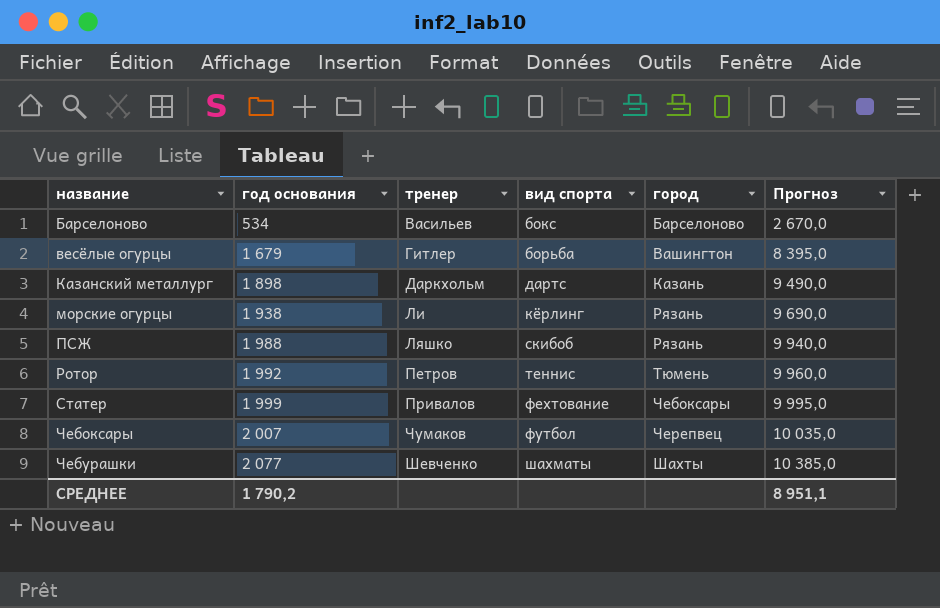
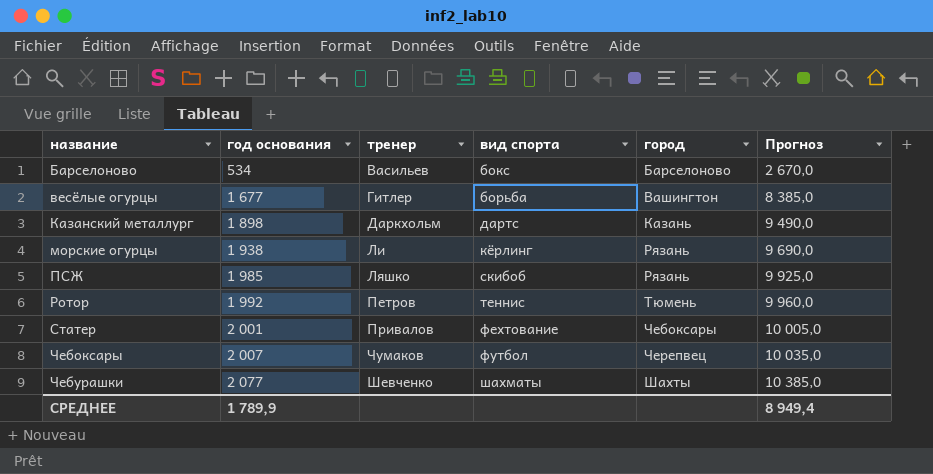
весёлые огурцы | год основания: 1 679 -> 1 677
весёлые огурцы | Прогноз: 8 395,0 -> 8 385,0
ПСЖ | год основания: 1 988 -> 1 985
ПСЖ | Прогноз: 9 940,0 -> 9 925,0
Статер | год основания: 1 999 -> 2 001
Статер | Прогноз: 9 995,0 -> 10 005,0
СРЕДНЕЕ | год основания: 1 790,2 -> 1 789,9
СРЕДНЕЕ | Прогноз: 8 951,1 -> 8 949,4

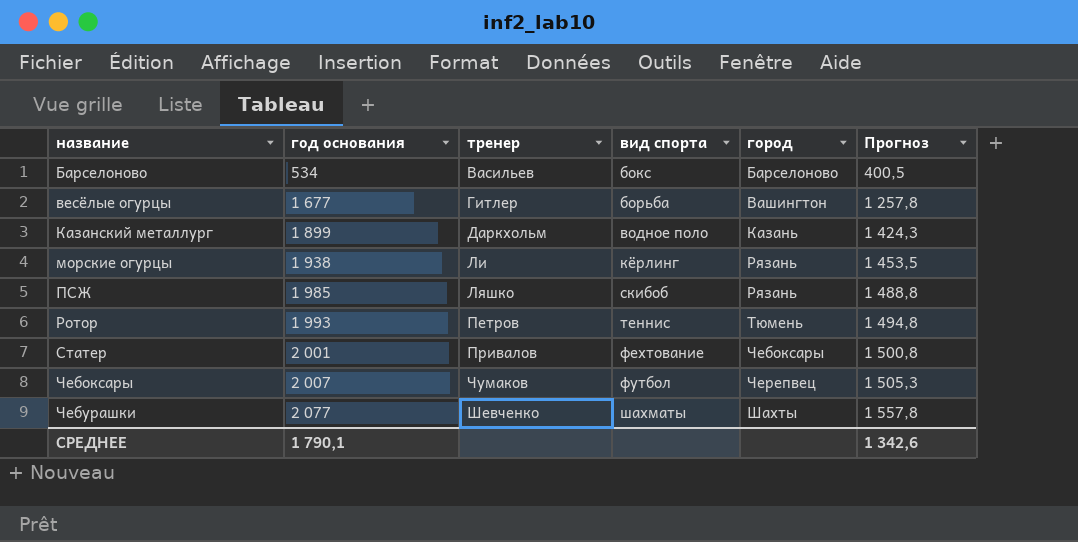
column Прогноз | formula: [год основания] * 5 -> [год основания] * 0,75
Казанский металлург | год основания: 1 898 -> 1 899
Казанский металлург | вид спорта: дартс -> водное поло
Ротор | год основания: 1 992 -> 1 993
СРЕДНЕЕ | год основания: 1 789,9 -> 1 790,1
СРЕДНЕЕ | Прогноз: 8 949,4 -> 1 342,6

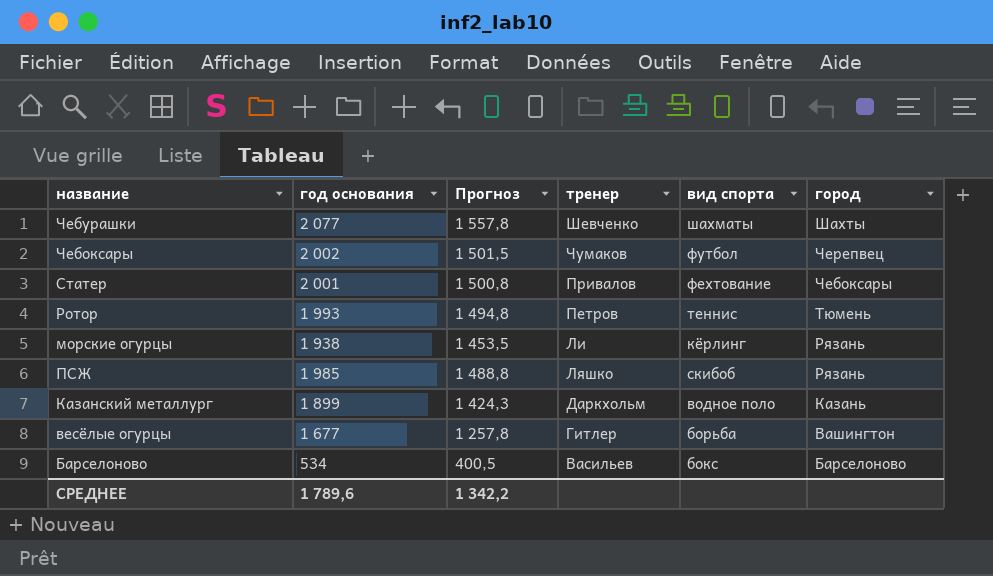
row order: название ascending -> город descending
column Прогноз | position: 6 -> 3
Чебоксары | год основания: 2 007 -> 2 002
Чебоксары | Прогноз: 1 505,3 -> 1 501,5
СРЕДНЕЕ | год основания: 1 790,1 -> 1 789,6
СРЕДНЕЕ | Прогноз: 1 342,6 -> 1 342,2

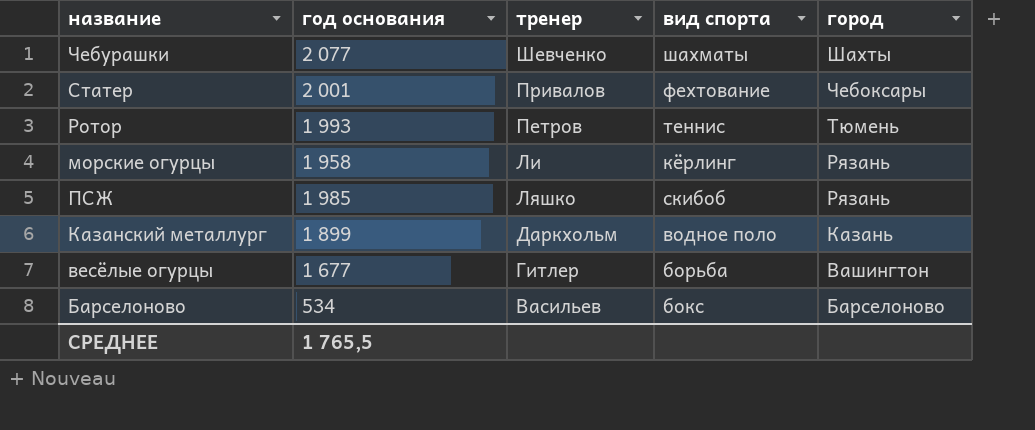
column Прогноз | formula: [год основания] * 0,75 -> none
row Чебоксары: 2 002 | 1 501,5 | Чумаков | футбол | Черепвец -> none
морские огурцы | год основания: 1 938 -> 1 958
СРЕДНЕЕ | год основания: 1 789,6 -> 1 765,5

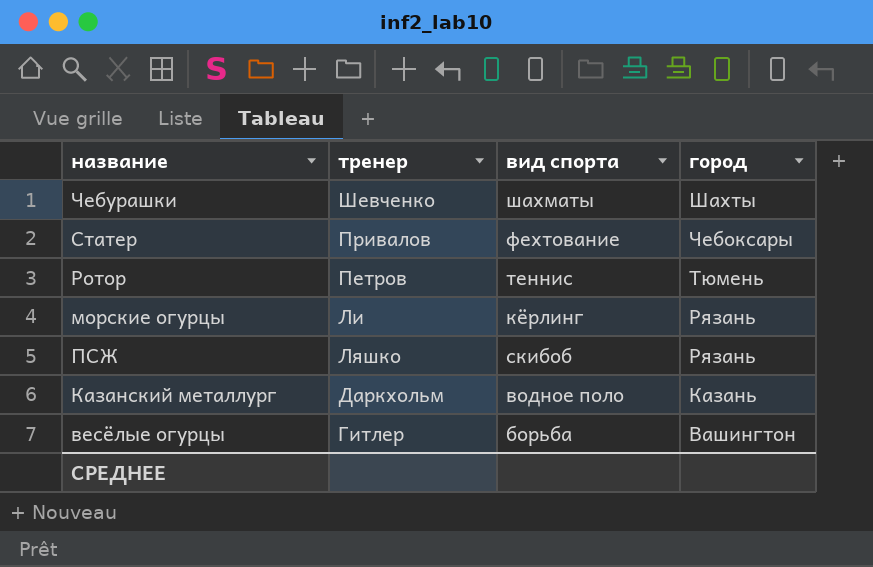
column год основания | position: 2 -> none
row Барселоново: 534 | Васильев | бокс | Барселоново -> none

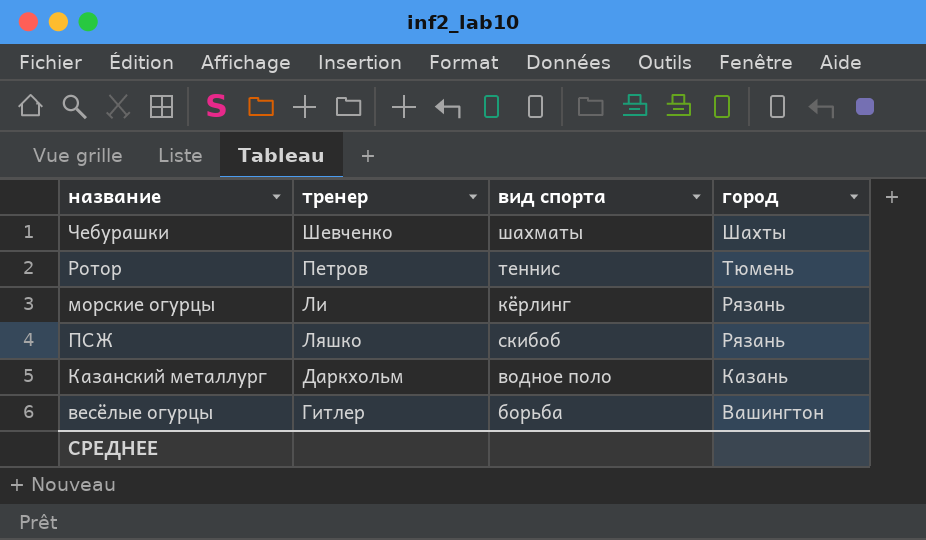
row Статер: Привалов | фехтование | Чебоксары -> none

